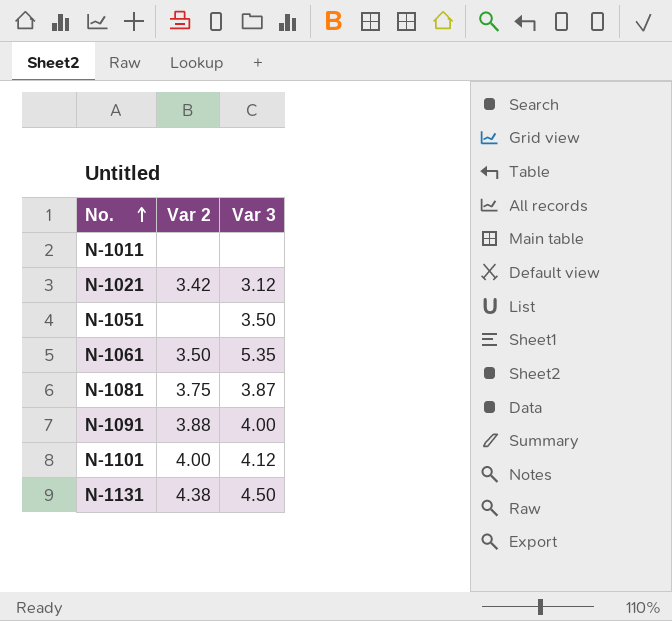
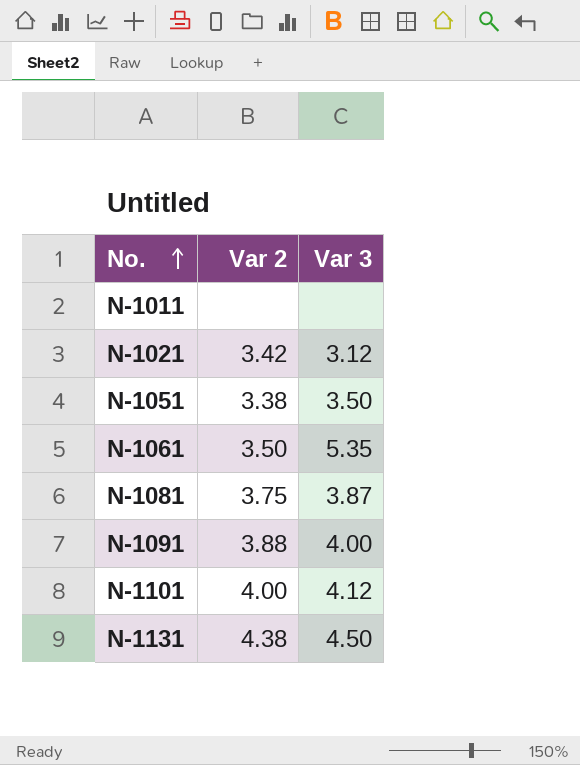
N-1051 | Var 2: none -> 3.38

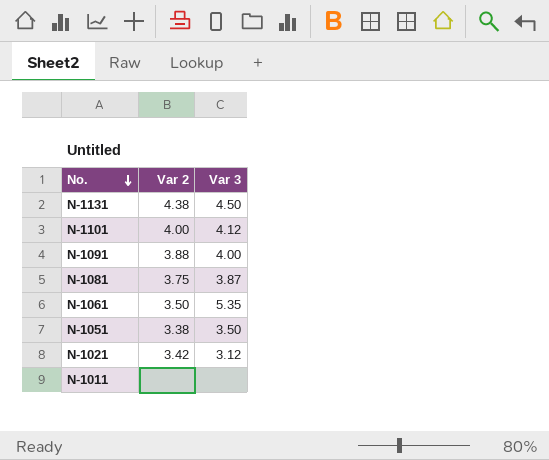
row order: No. ascending -> No. descending

